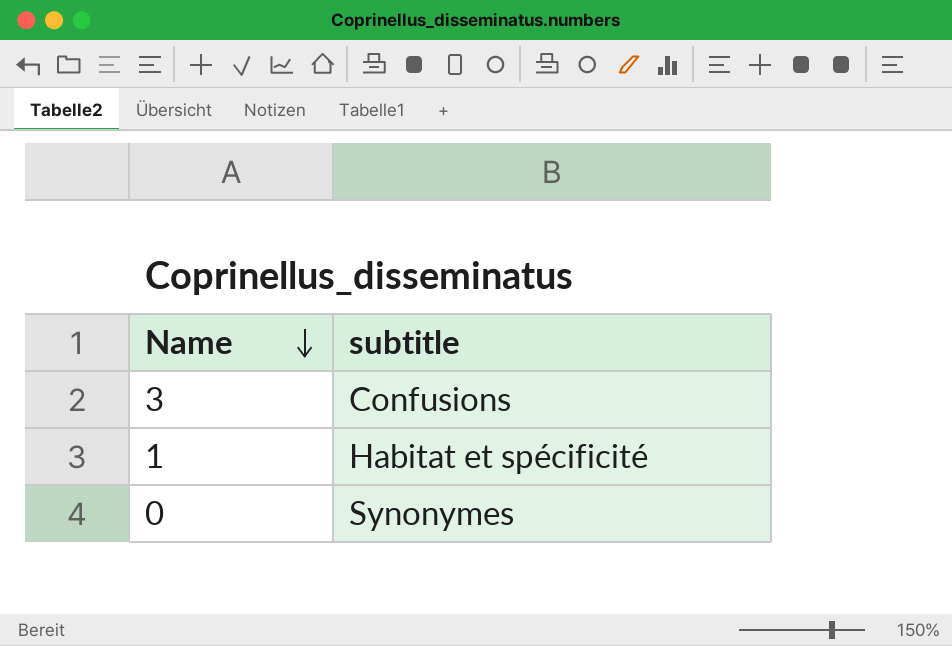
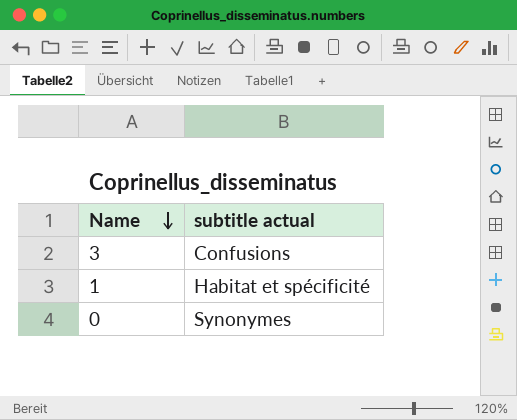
column name: subtitle -> subtitle actual

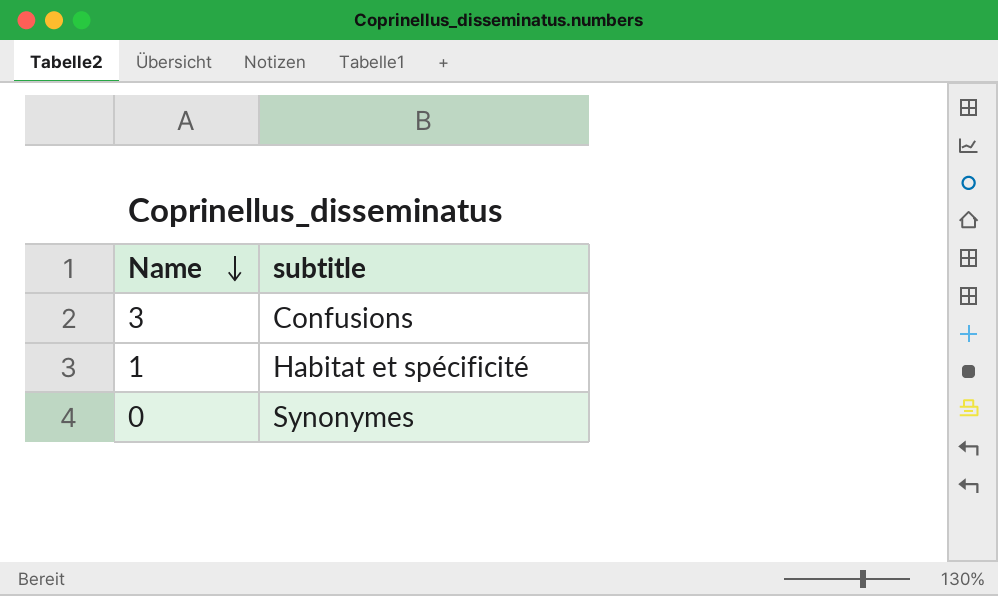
column name: subtitle actual -> subtitle

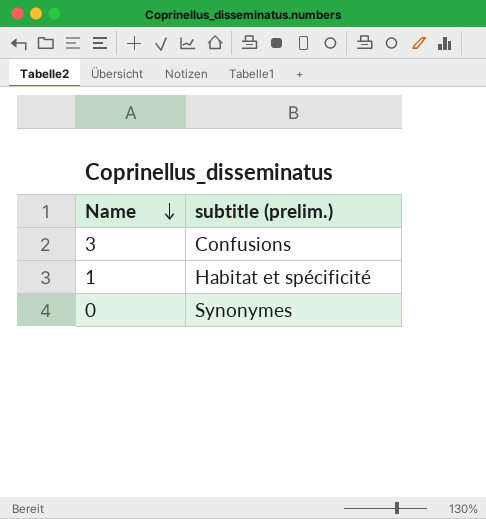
column name: subtitle -> subtitle (prelim.)

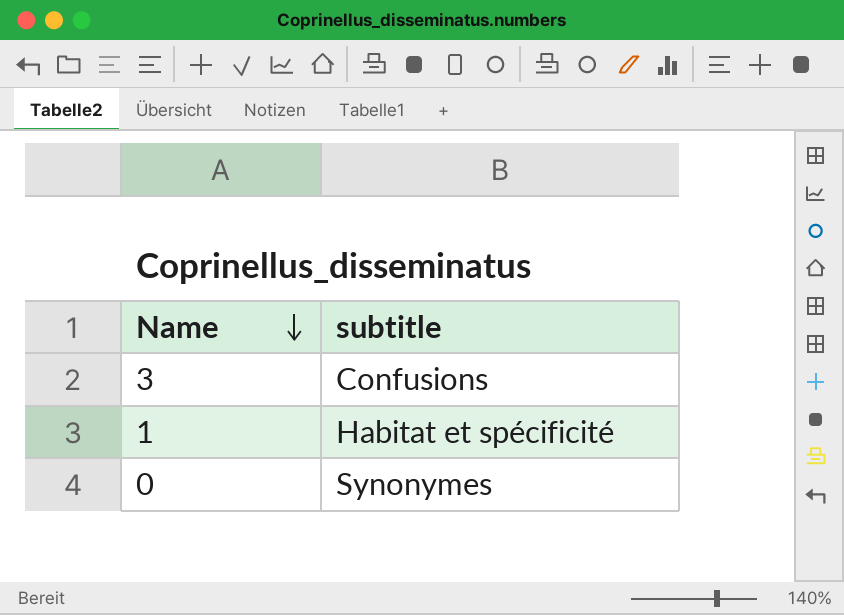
column name: subtitle (prelim.) -> subtitle

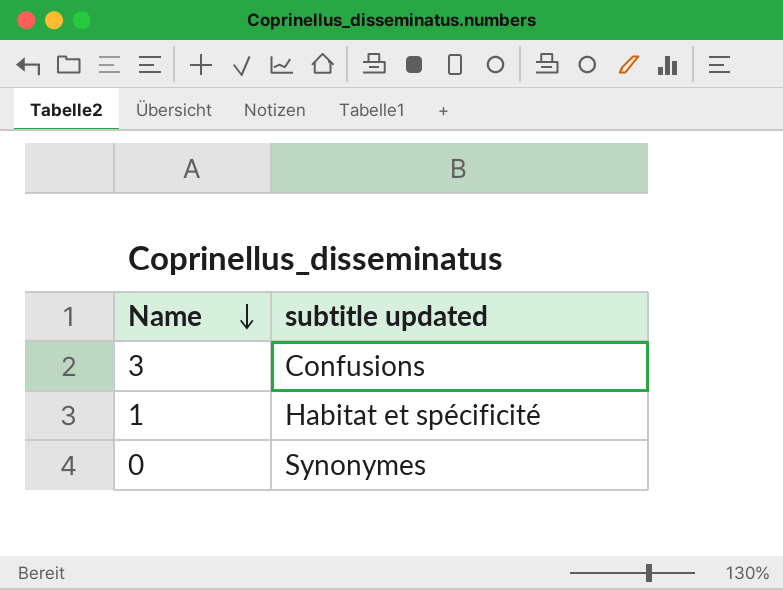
column name: subtitle -> subtitle updated

